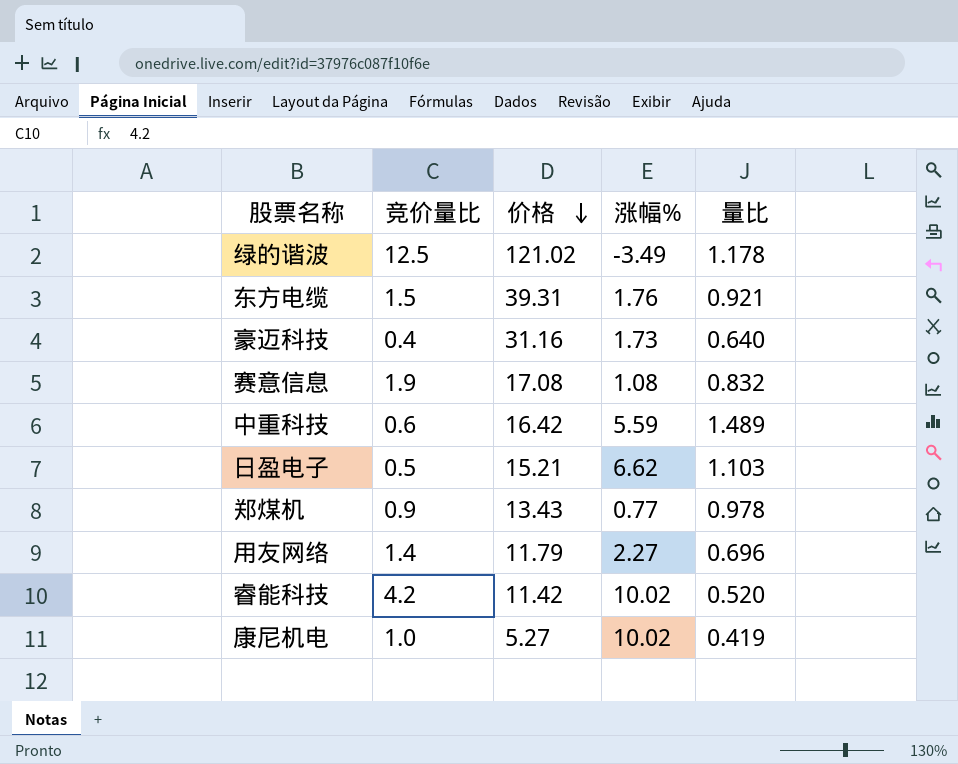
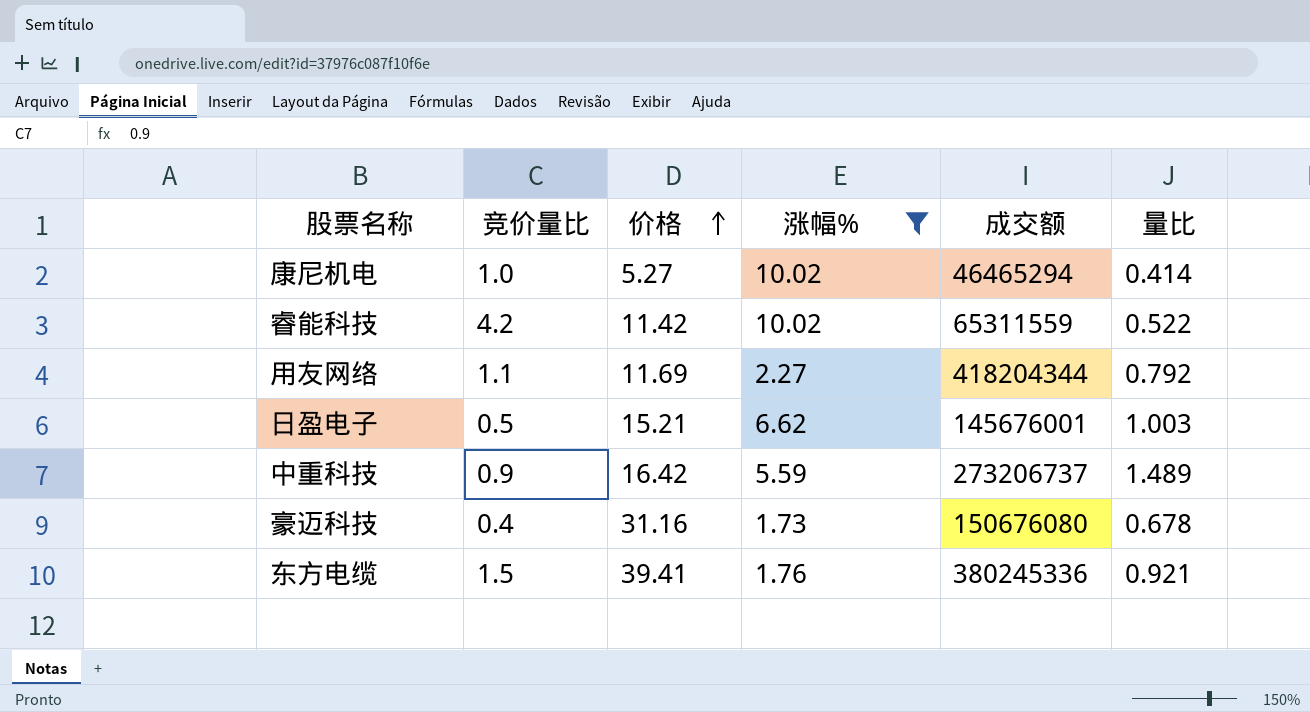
filter: none -> 涨幅% >= 1.73
row order: 价格 descending -> 价格 ascending
column 成交额 | position: none -> 5
康尼机电 | 量比: 0.419 -> 0.414
睿能科技 | 量比: 0.520 -> 0.522
用友网络 | 竞价量比: 1.4 -> 1.1
用友网络 | 价格: 11.79 -> 11.69
用友网络 | 量比: 0.696 -> 0.792
日盈电子 | 量比: 1.103 -> 1.003
中重科技 | 竞价量比: 0.6 -> 0.9
豪迈科技 | 量比: 0.640 -> 0.678
东方电缆 | 价格: 39.31 -> 39.41

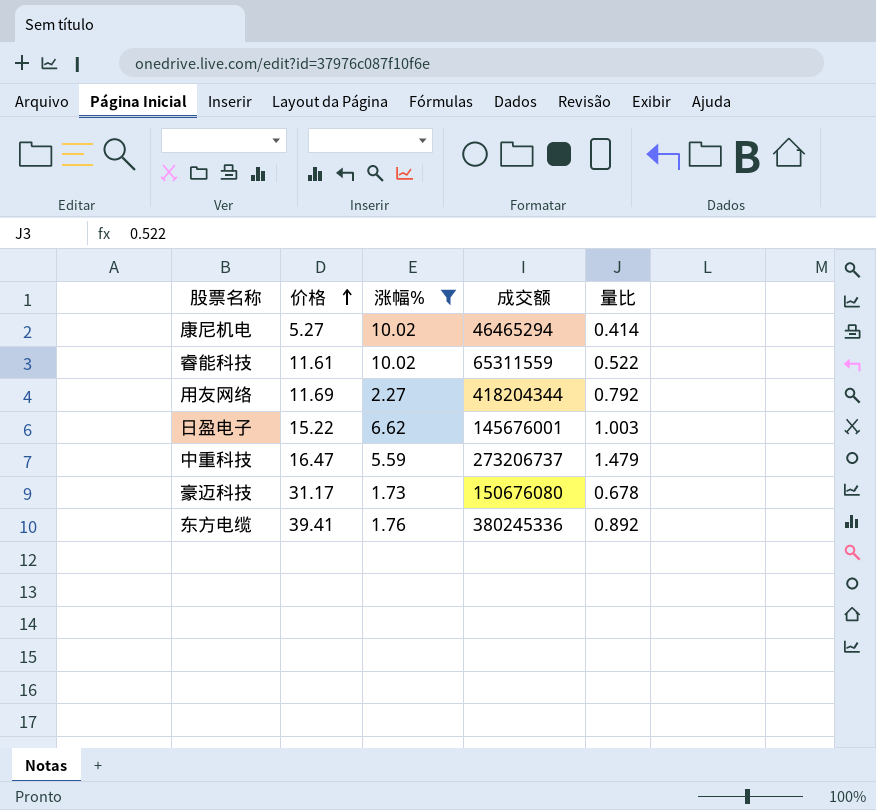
column 竞价量比 | position: 2 -> none
睿能科技 | 价格: 11.42 -> 11.61
日盈电子 | 价格: 15.21 -> 15.22
中重科技 | 价格: 16.42 -> 16.47
中重科技 | 量比: 1.489 -> 1.479
豪迈科技 | 价格: 31.16 -> 31.17
东方电缆 | 量比: 0.921 -> 0.892

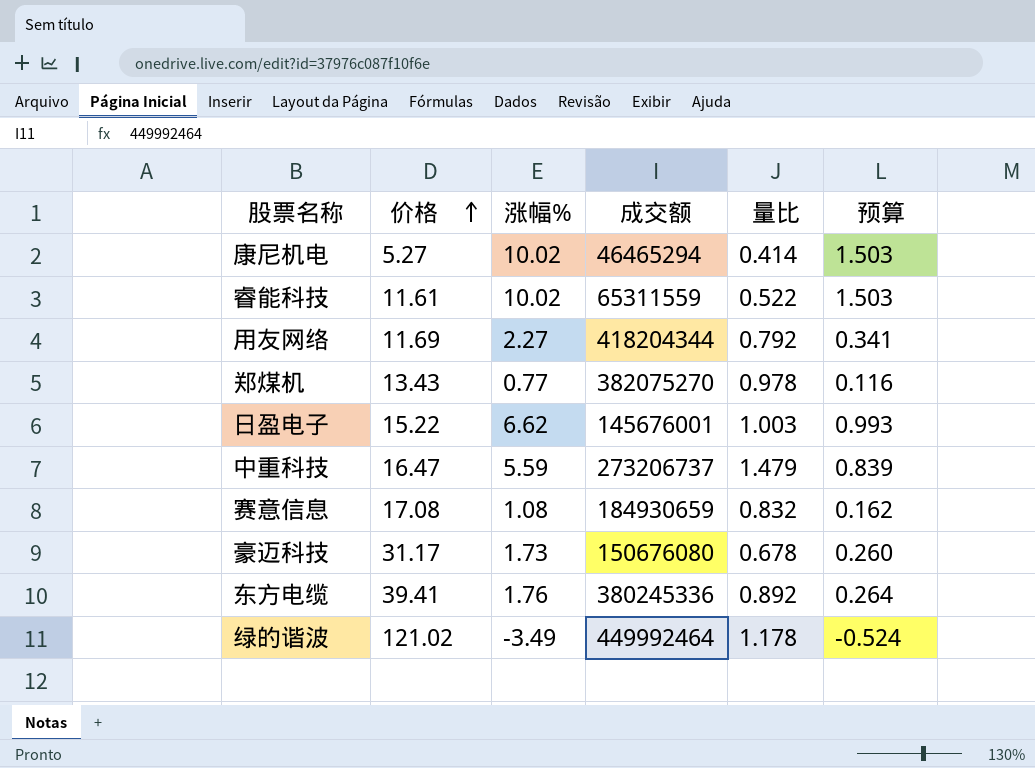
filter: 涨幅% >= 1.73 -> none
column 预算 | formula: none -> [涨幅%] * 0.15

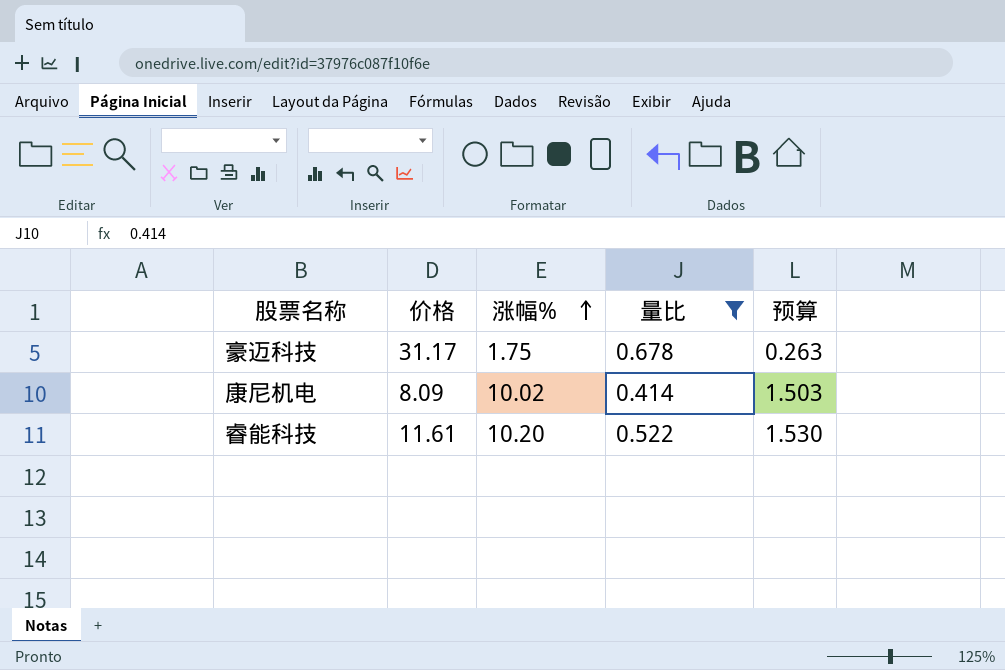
filter: none -> 量比 <= 0.678
row order: 价格 ascending -> 涨幅% ascending
column 成交额 | position: 4 -> none
豪迈科技 | 涨幅%: 1.73 -> 1.75
豪迈科技 | 预算: 0.260 -> 0.263
康尼机电 | 价格: 5.27 -> 8.09
睿能科技 | 涨幅%: 10.02 -> 10.20
睿能科技 | 预算: 1.503 -> 1.530

